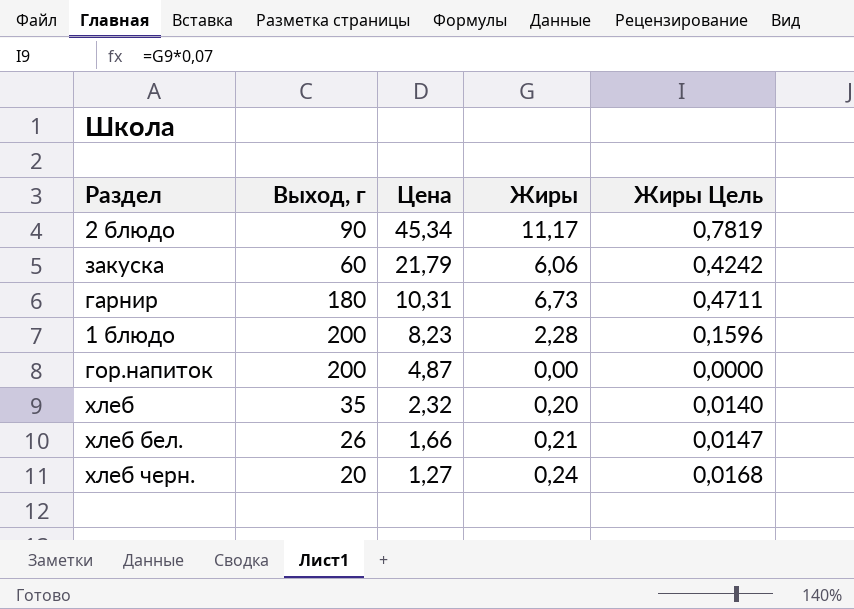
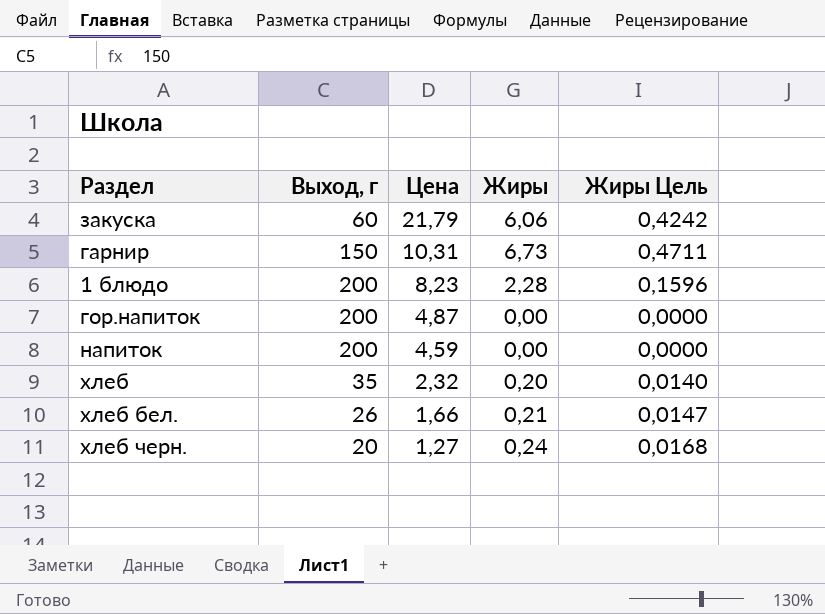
row 2 блюдо: 90 | 45,34 | 11,17 | 0,7819 -> none
гарнир | Выход, г: 180 -> 150
row напиток: none -> 200 | 4,59 | 0,00 | 0,0000

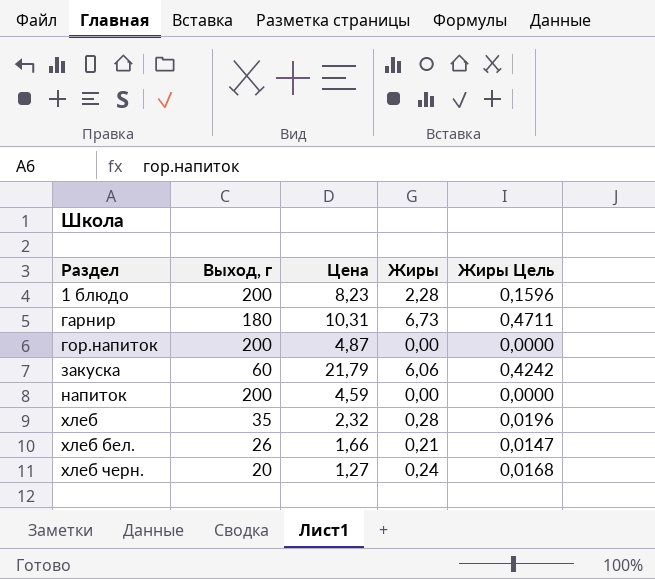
row order: Цена descending -> Раздел ascending
гарнир | Выход, г: 150 -> 180
хлеб | Жиры: 0,20 -> 0,28
хлеб | Жиры Цель: 0,0140 -> 0,0196

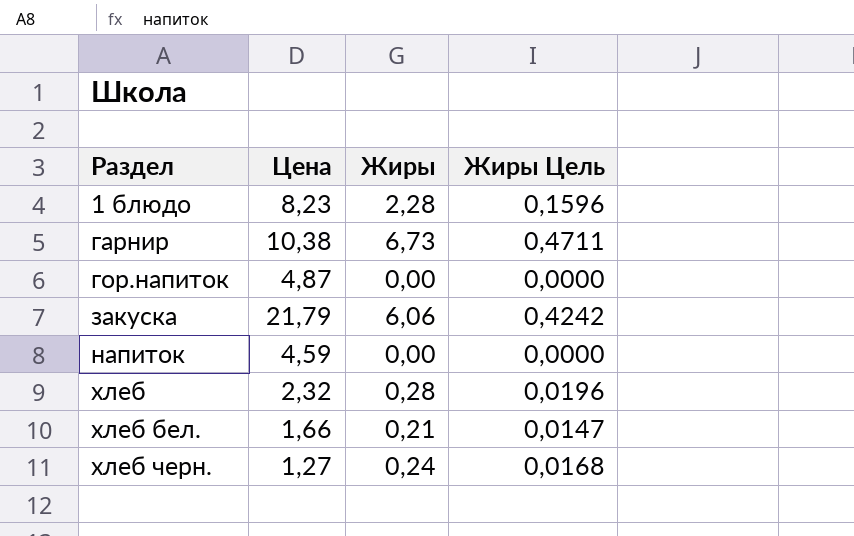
column Выход, г | position: 2 -> none
гарнир | Цена: 10,31 -> 10,38

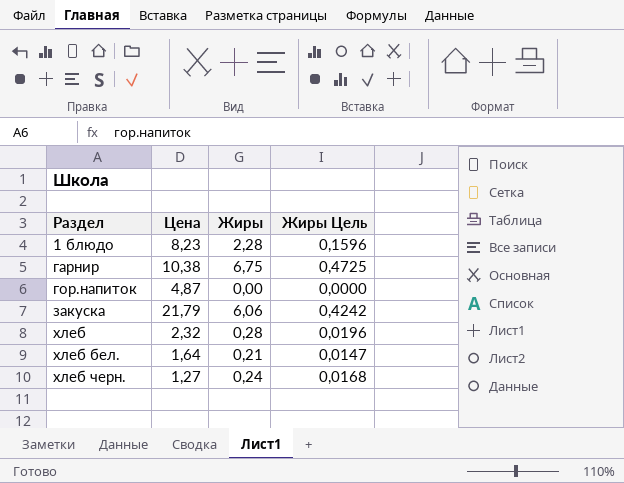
row напиток: 4,59 | 0,00 | 0,0000 -> none
гарнир | Жиры: 6,73 -> 6,75
гарнир | Жиры Цель: 0,4711 -> 0,4725
хлеб бел. | Цена: 1,66 -> 1,64

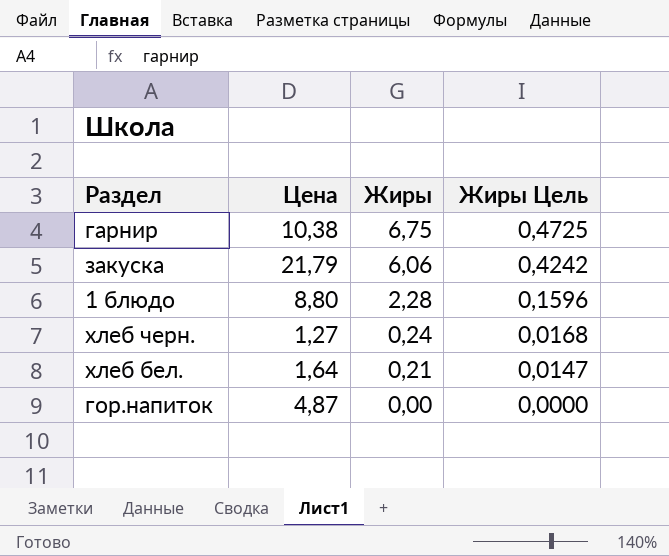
row order: Раздел ascending -> Жиры descending
row хлеб: 2,32 | 0,28 | 0,0196 -> none
1 блюдо | Цена: 8,23 -> 8,80

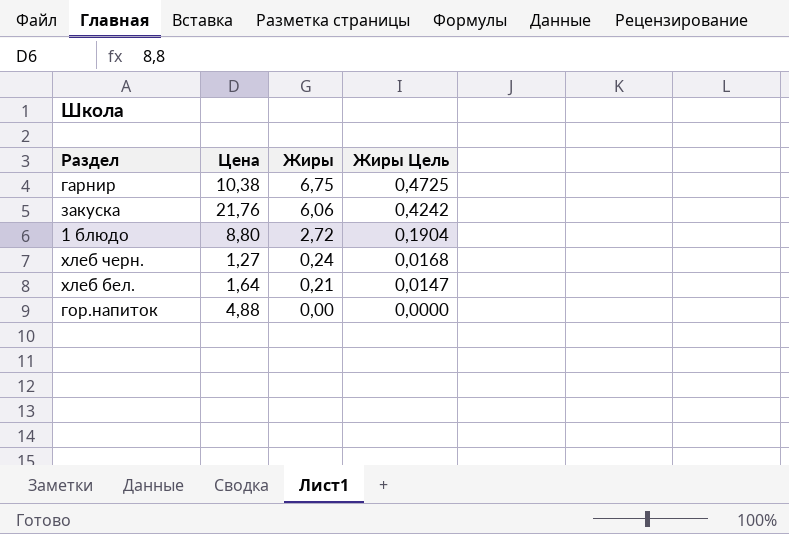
закуска | Цена: 21,79 -> 21,76
1 блюдо | Жиры: 2,28 -> 2,72
1 блюдо | Жиры Цель: 0,1596 -> 0,1904
гор.напиток | Цена: 4,87 -> 4,88

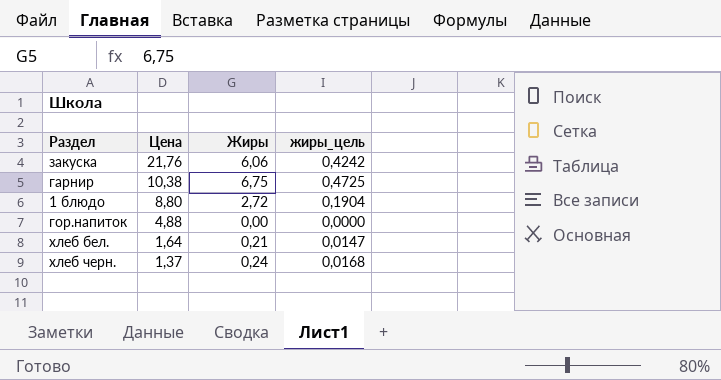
row order: Жиры descending -> Цена descending
column name: Жиры Цель -> жиры_цель
хлеб черн. | Цена: 1,27 -> 1,37

